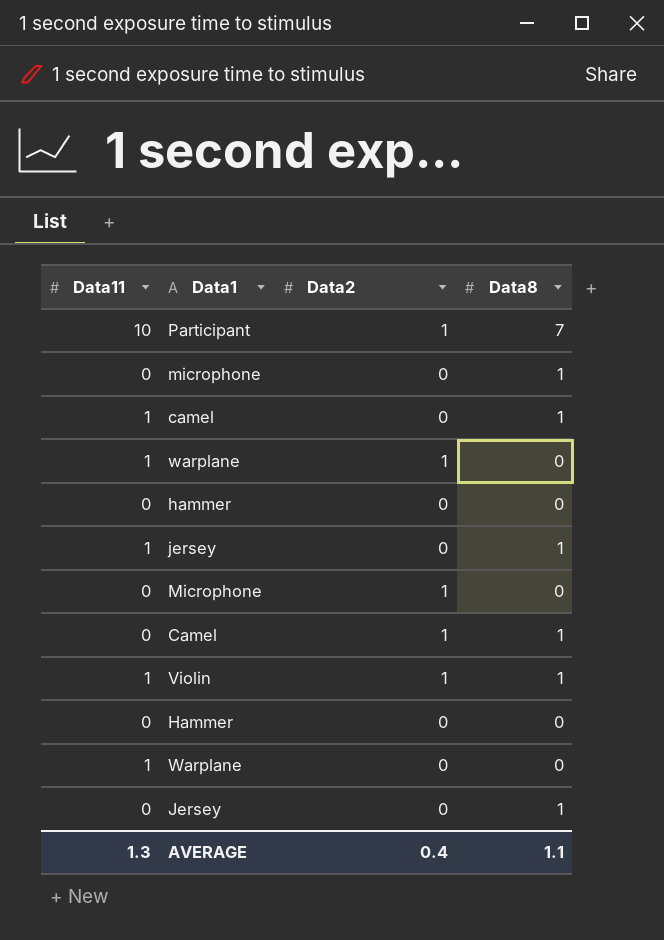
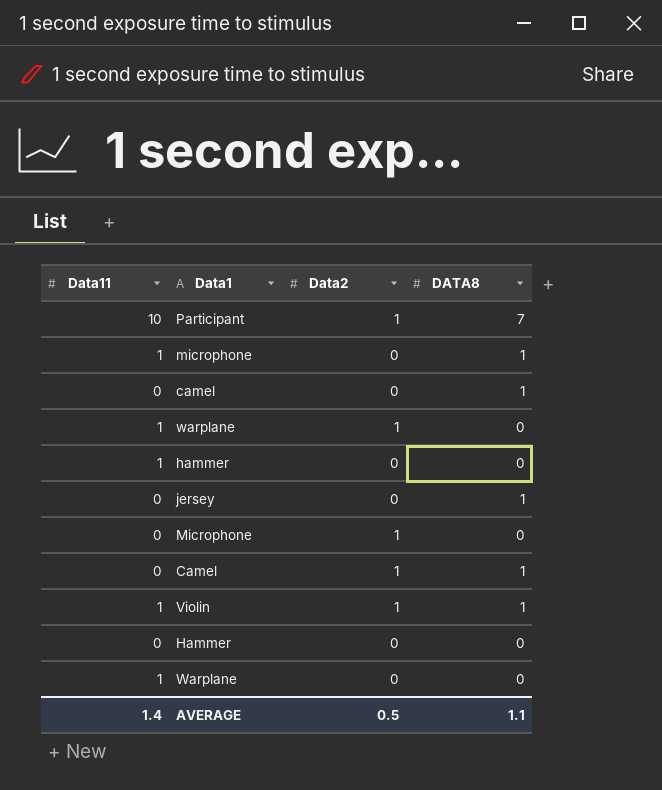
column name: Data8 -> DATA8
row Jersey: 0 | 0 | 1 -> none
microphone | Data11: 0 -> 1
camel | Data11: 1 -> 0
hammer | Data11: 0 -> 1
jersey | Data11: 1 -> 0
AVERAGE | Data11: 1.3 -> 1.4
AVERAGE | Data2: 0.4 -> 0.5

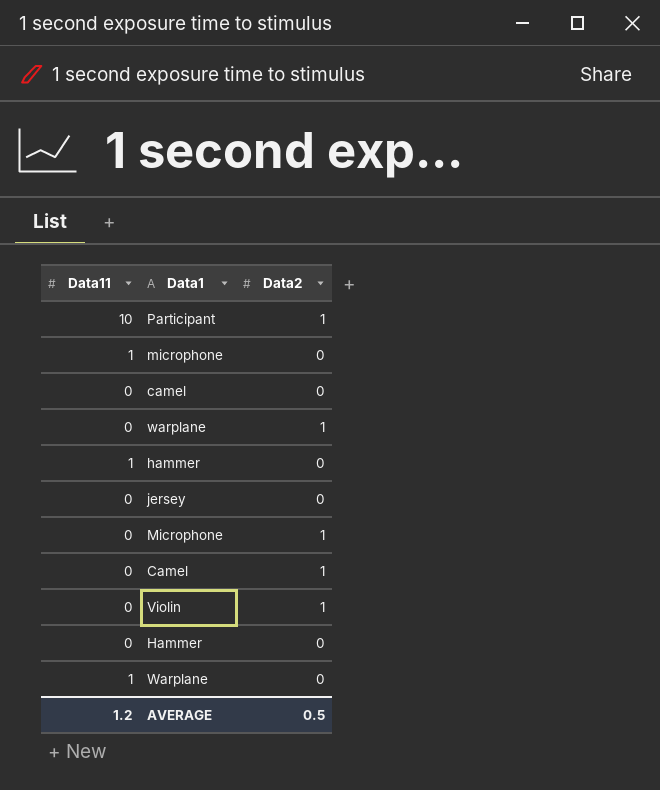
column DATA8 | position: 4 -> none
warplane | Data11: 1 -> 0
Violin | Data11: 1 -> 0
AVERAGE | Data11: 1.4 -> 1.2

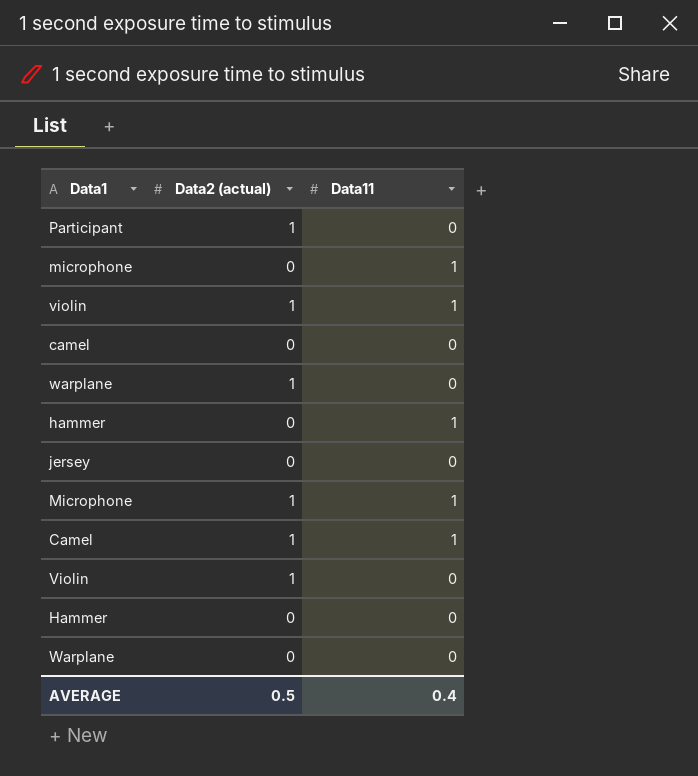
column name: Data2 -> Data2 (actual)
column Data11 | position: 1 -> 3
Participant | Data11: 10 -> 0
row violin: none -> 1 | 1
Microphone | Data11: 0 -> 1
Camel | Data11: 0 -> 1
Warplane | Data11: 1 -> 0
AVERAGE | Data11: 1.2 -> 0.4

